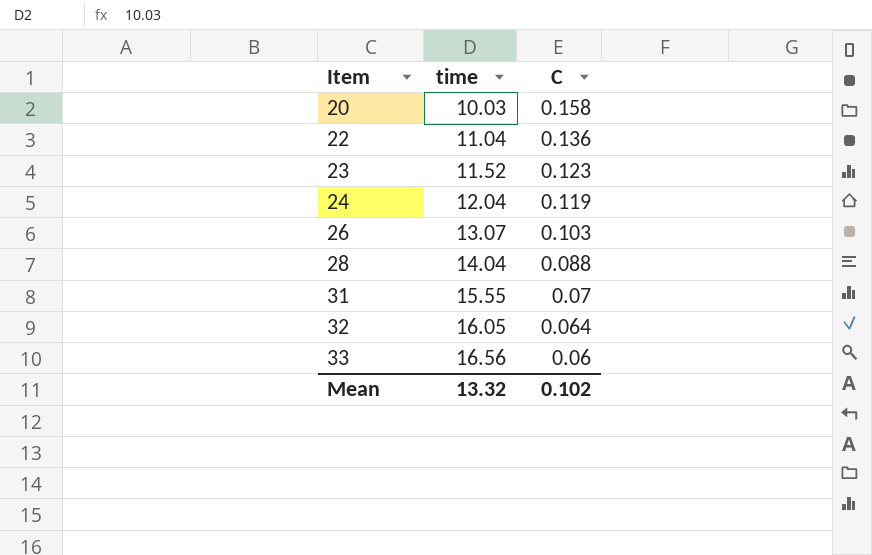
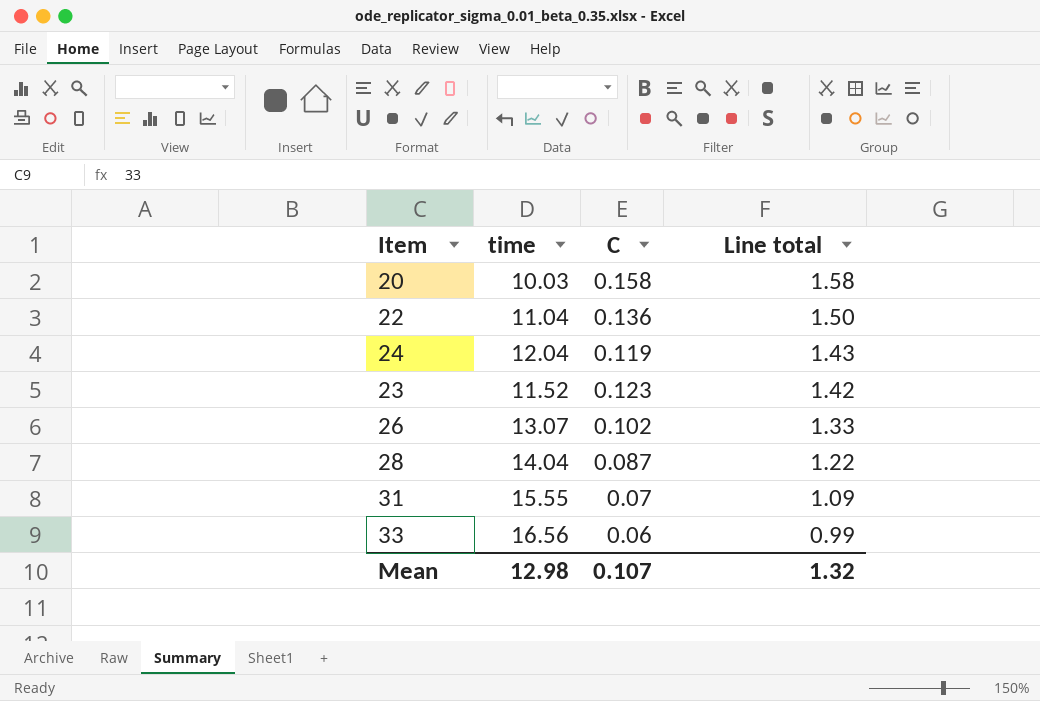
row order: Item ascending -> Line total descending
column Line total | formula: none -> [time] * [C]
row 32: 16.05 | 0.064 -> none
26 | C: 0.103 -> 0.102
28 | C: 0.088 -> 0.087
Mean | time: 13.32 -> 12.98
Mean | C: 0.102 -> 0.107

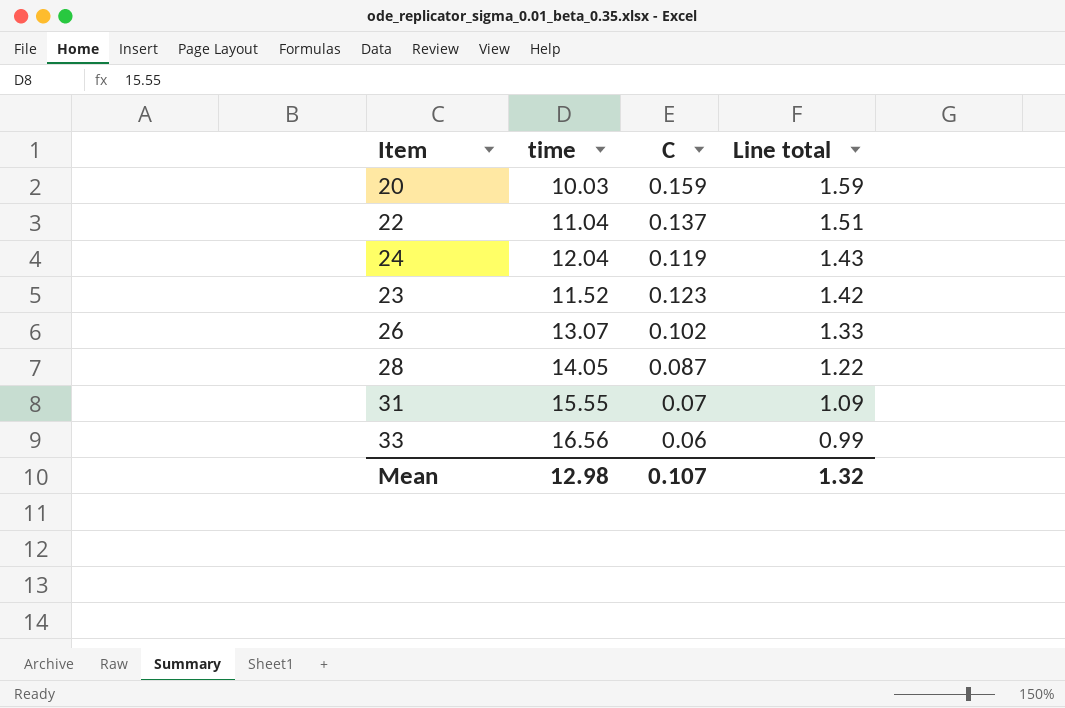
20 | C: 0.158 -> 0.159
20 | Line total: 1.58 -> 1.59
22 | C: 0.136 -> 0.137
22 | Line total: 1.50 -> 1.51
28 | time: 14.04 -> 14.05

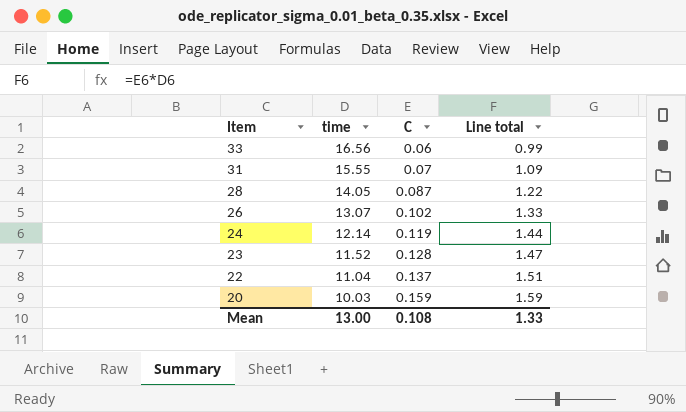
row order: Line total descending -> Item descending
24 | time: 12.04 -> 12.14
24 | Line total: 1.43 -> 1.44
23 | C: 0.123 -> 0.128
23 | Line total: 1.42 -> 1.47
Mean | time: 12.98 -> 13.00
Mean | C: 0.107 -> 0.108
Mean | Line total: 1.32 -> 1.33

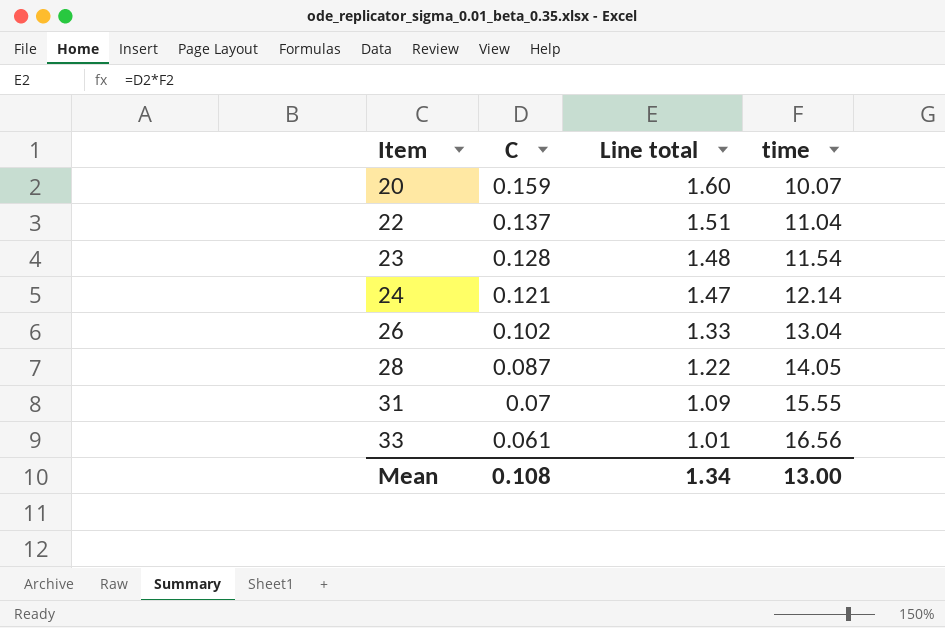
row order: Item descending -> Item ascending
column time | position: 2 -> 4
20 | Line total: 1.59 -> 1.60
20 | time: 10.03 -> 10.07
23 | Line total: 1.47 -> 1.48
23 | time: 11.52 -> 11.54
24 | C: 0.119 -> 0.121
24 | Line total: 1.44 -> 1.47
26 | time: 13.07 -> 13.04
33 | C: 0.06 -> 0.061
33 | Line total: 0.99 -> 1.01
Mean | Line total: 1.33 -> 1.34

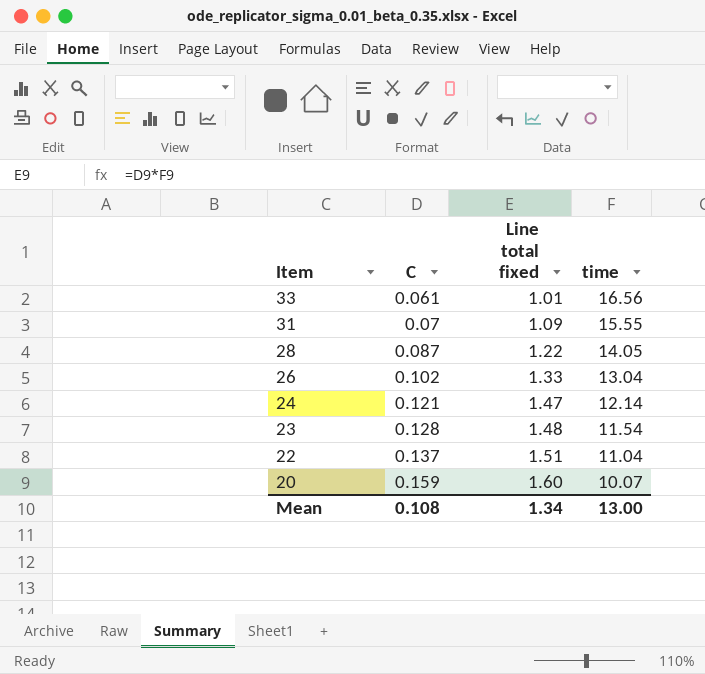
row order: Item ascending -> Item descending
column name: Line total -> Line total fixed

